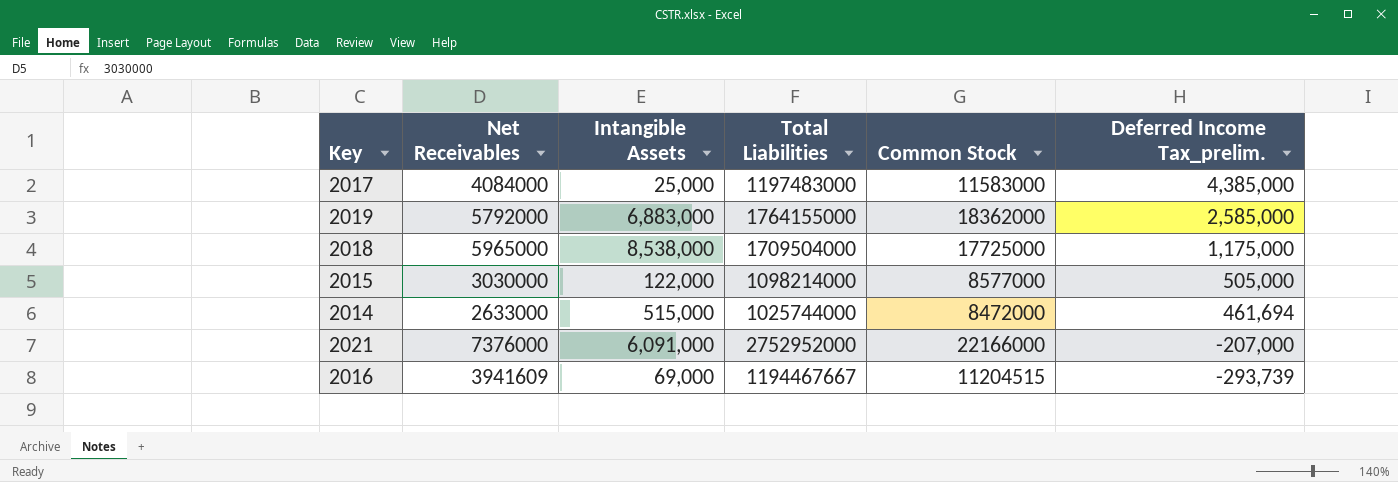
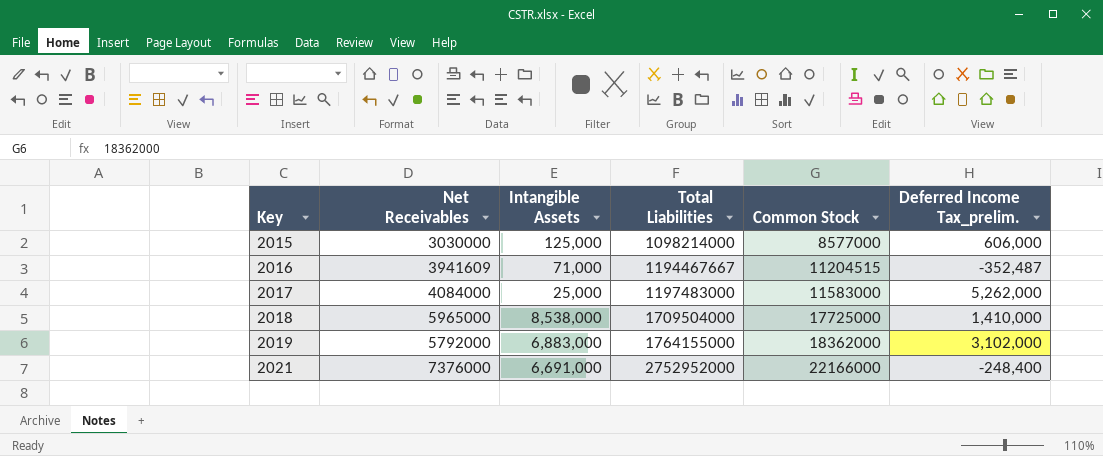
row order: Deferred Income Tax_prelim. descending -> Key ascending
row 2014: 2633000 | 515,000 | 1025744000 | 8472000 | 461,694 -> none
2015 | Intangible Assets: 122,000 -> 125,000
2015 | Deferred Income Tax_prelim.: 505,000 -> 606,000
2016 | Intangible Assets: 69,000 -> 71,000
2016 | Deferred Income Tax_prelim.: -293,739 -> -352,487
2017 | Deferred Income Tax_prelim.: 4,385,000 -> 5,262,000
2018 | Deferred Income Tax_prelim.: 1,175,000 -> 1,410,000
2019 | Deferred Income Tax_prelim.: 2,585,000 -> 3,102,000
2021 | Intangible Assets: 6,091,000 -> 6,691,000
2021 | Deferred Income Tax_prelim.: -207,000 -> -248,400

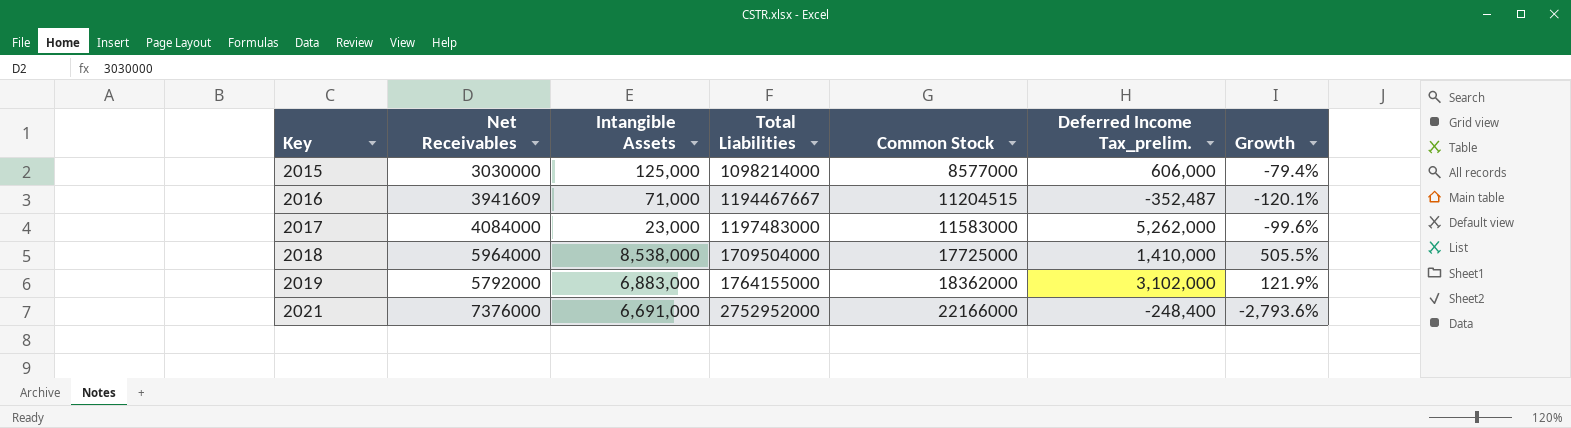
column Growth | formula: none -> ([Intangible Assets] - [Deferred Income Tax_prelim.]) / [Deferred Income Tax_prelim.]
2017 | Intangible Assets: 25,000 -> 23,000
2018 | Net Receivables: 5965000 -> 5964000

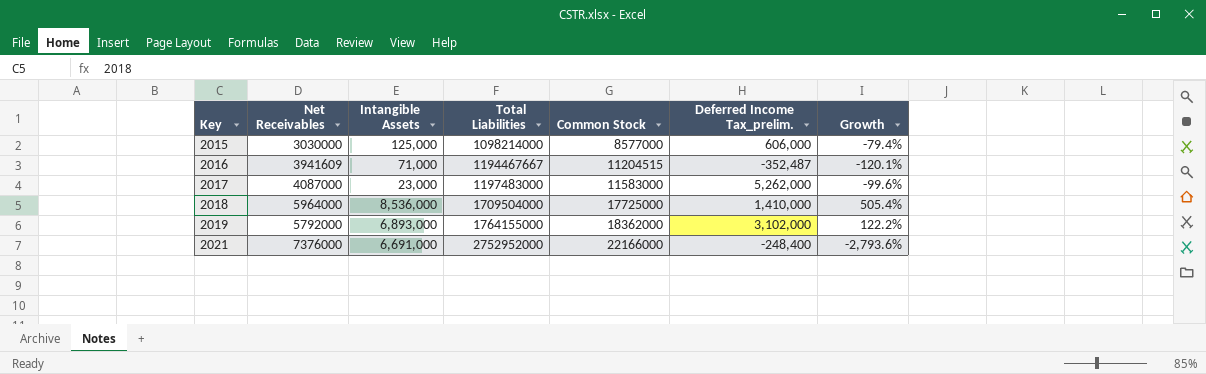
2017 | Net Receivables: 4084000 -> 4087000
2018 | Intangible Assets: 8,538,000 -> 8,536,000
2018 | Growth: 505.5% -> 505.4%
2019 | Intangible Assets: 6,883,000 -> 6,893,000
2019 | Growth: 121.9% -> 122.2%

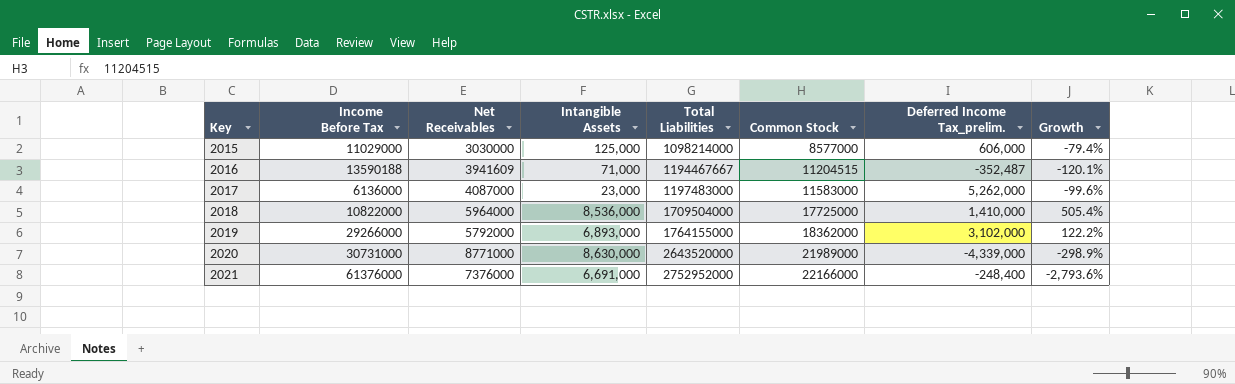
column Income Before Tax | position: none -> 2
row 2020: none -> 30731000 | 8771000 | 8,630,000 | 2643520000 | 21989000 | -4,339,000 | -298.9%

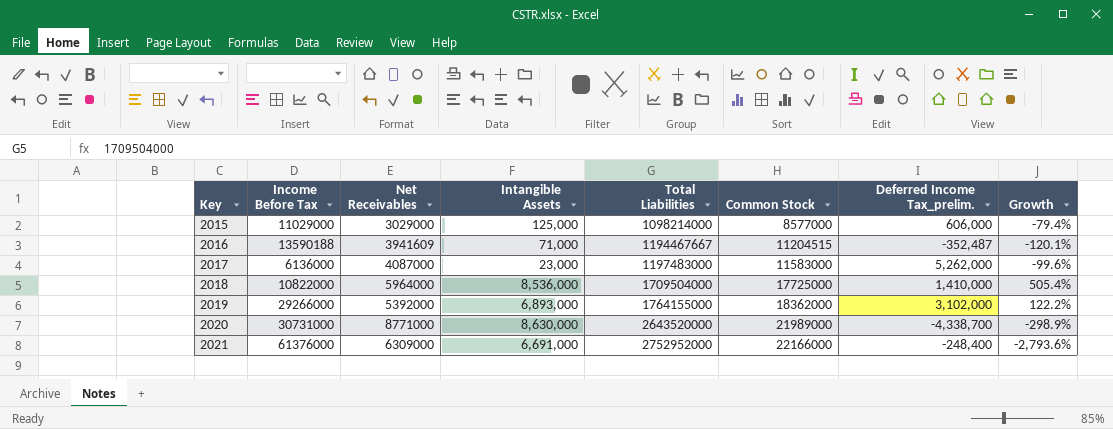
2015 | Net Receivables: 3030000 -> 3029000
2019 | Net Receivables: 5792000 -> 5392000
2020 | Deferred Income Tax_prelim.: -4,339,000 -> -4,338,700
2021 | Net Receivables: 7376000 -> 6309000

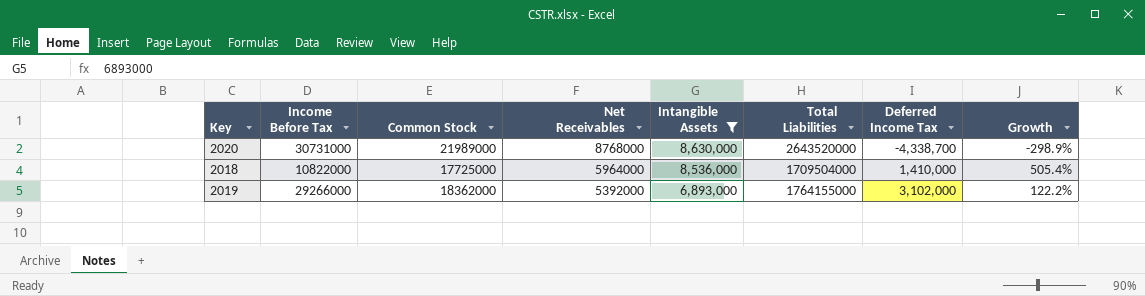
filter: none -> Intangible Assets >= 6,893,000
row order: Key ascending -> Net Receivables descending
column Common Stock | position: 6 -> 3
column name: Deferred Income Tax_prelim. -> Deferred Income Tax
2020 | Net Receivables: 8771000 -> 8768000

